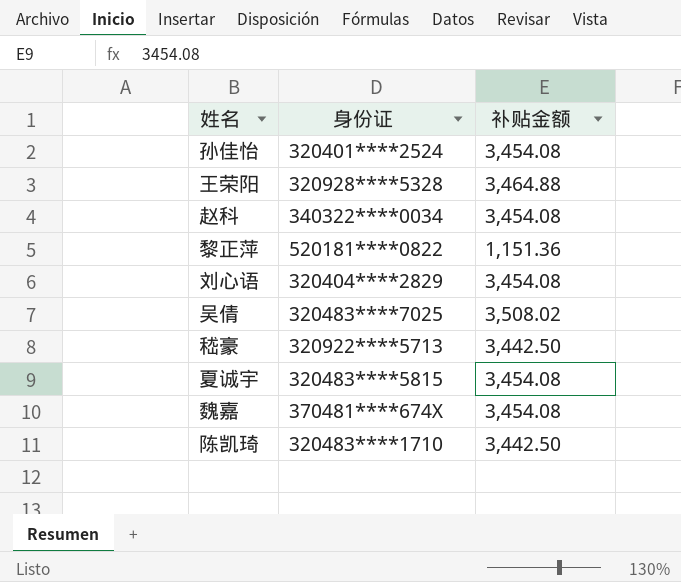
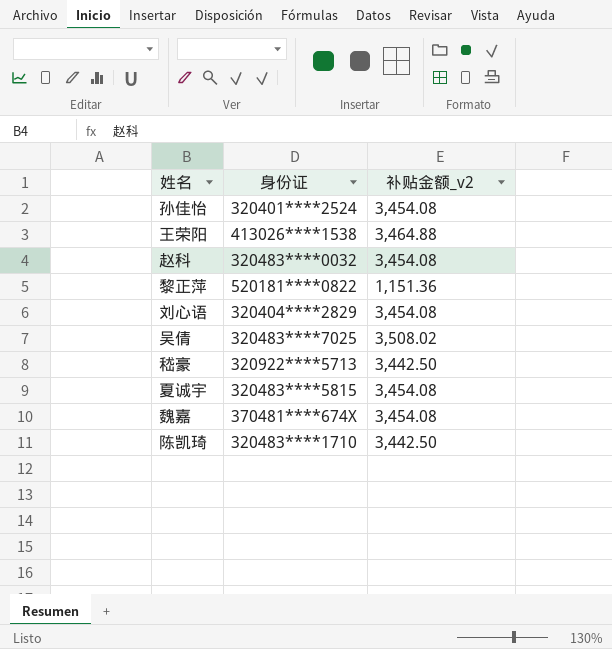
column name: 补贴金额 -> 补贴金额_v2
王荣阳 | 身份证: 320928****5328 -> 413026****1538
赵科 | 身份证: 340322****0034 -> 320483****0032

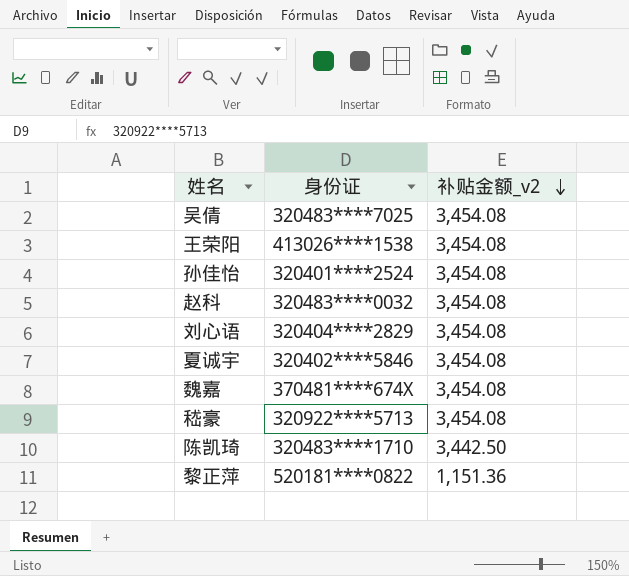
row order: none -> 补贴金额_v2 descending
吴倩 | 补贴金额_v2: 3,508.02 -> 3,454.08
王荣阳 | 补贴金额_v2: 3,464.88 -> 3,454.08
夏诚宇 | 身份证: 320483****5815 -> 320402****5846
嵇豪 | 补贴金额_v2: 3,442.50 -> 3,454.08

